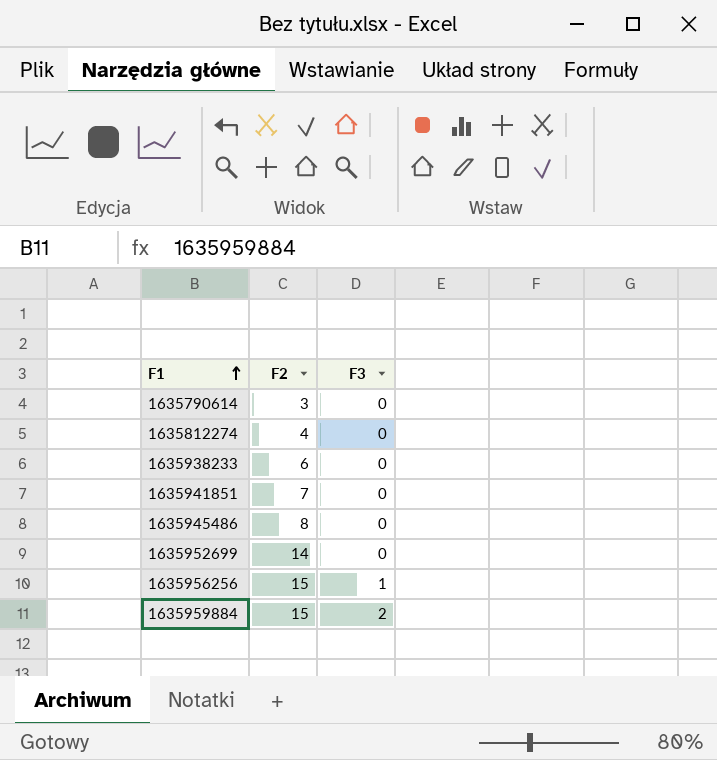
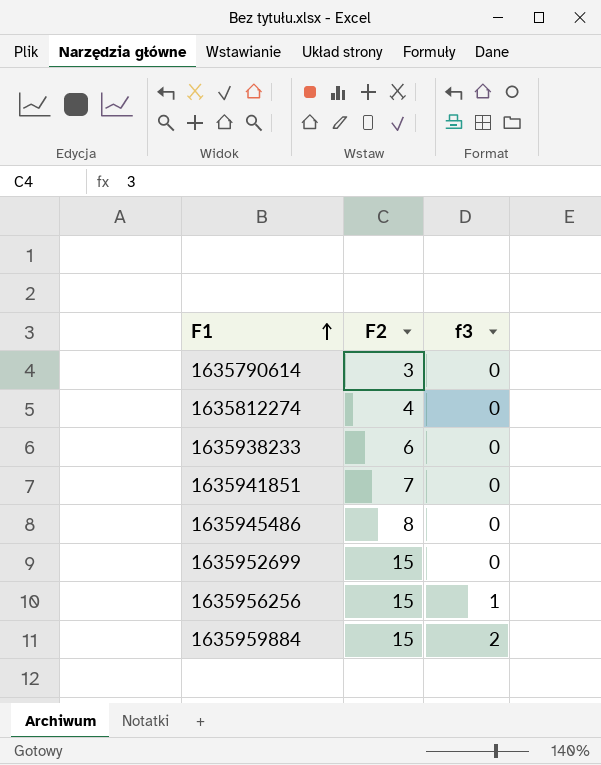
column name: F3 -> f3
1635952699 | F2: 14 -> 15

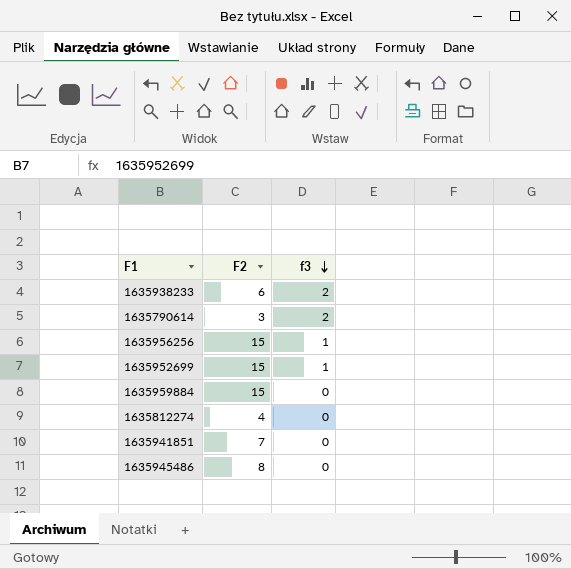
row order: F1 ascending -> f3 descending
1635938233 | f3: 0 -> 2
1635790614 | f3: 0 -> 2
1635952699 | f3: 0 -> 1
1635959884 | f3: 2 -> 0

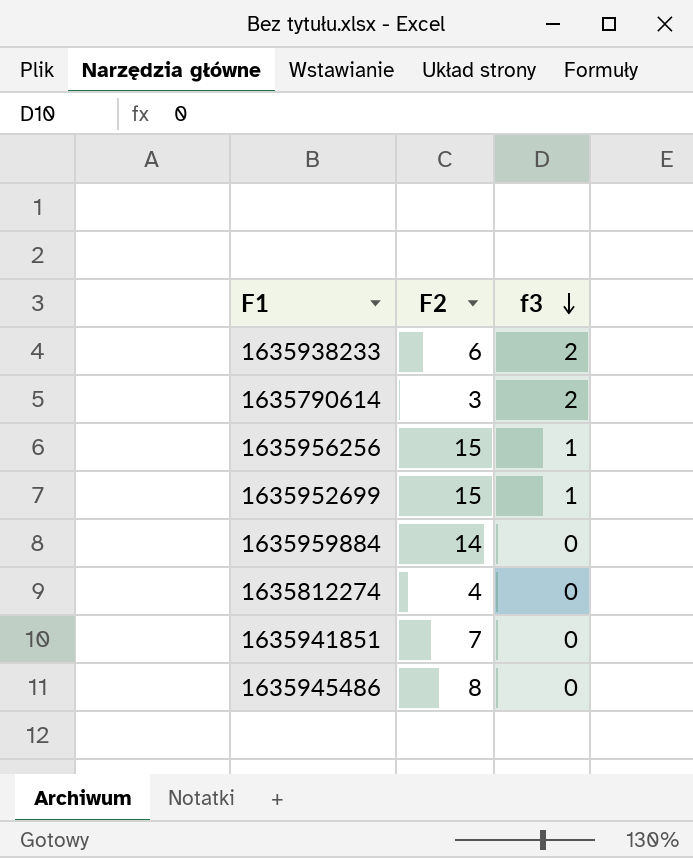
1635959884 | F2: 15 -> 14

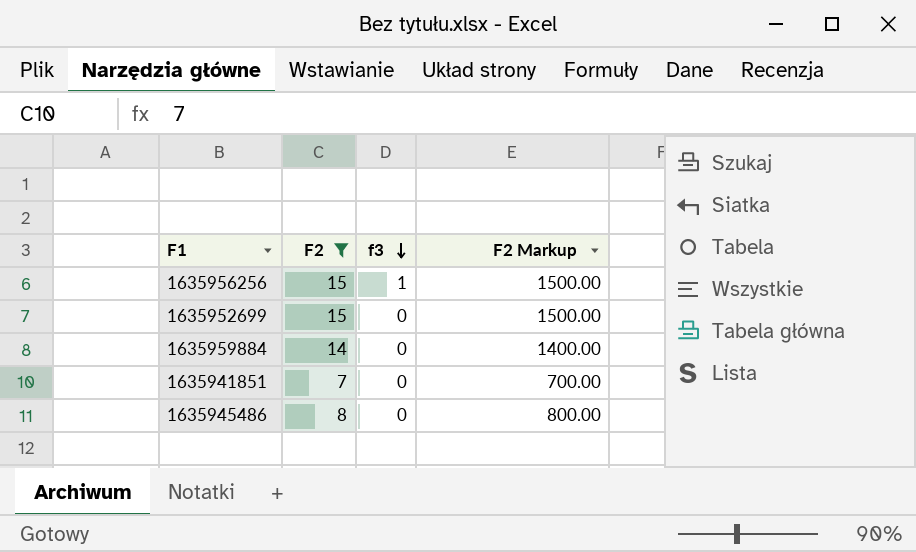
filter: none -> F2 >= 7
column F2 Markup | formula: none -> [F2] * 100
1635952699 | f3: 1 -> 0

